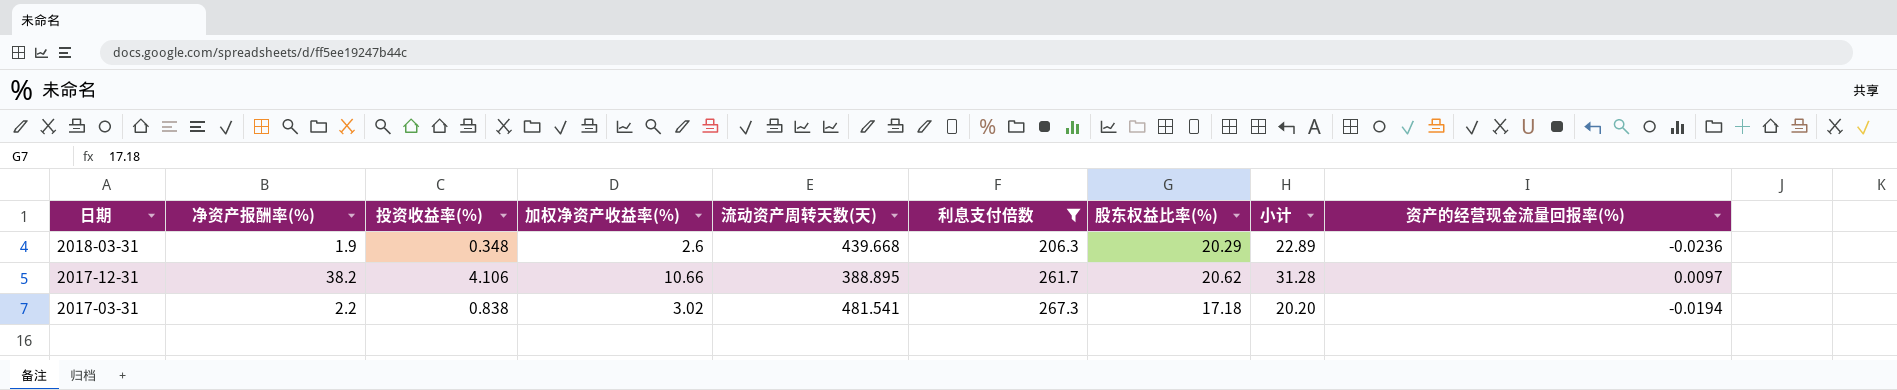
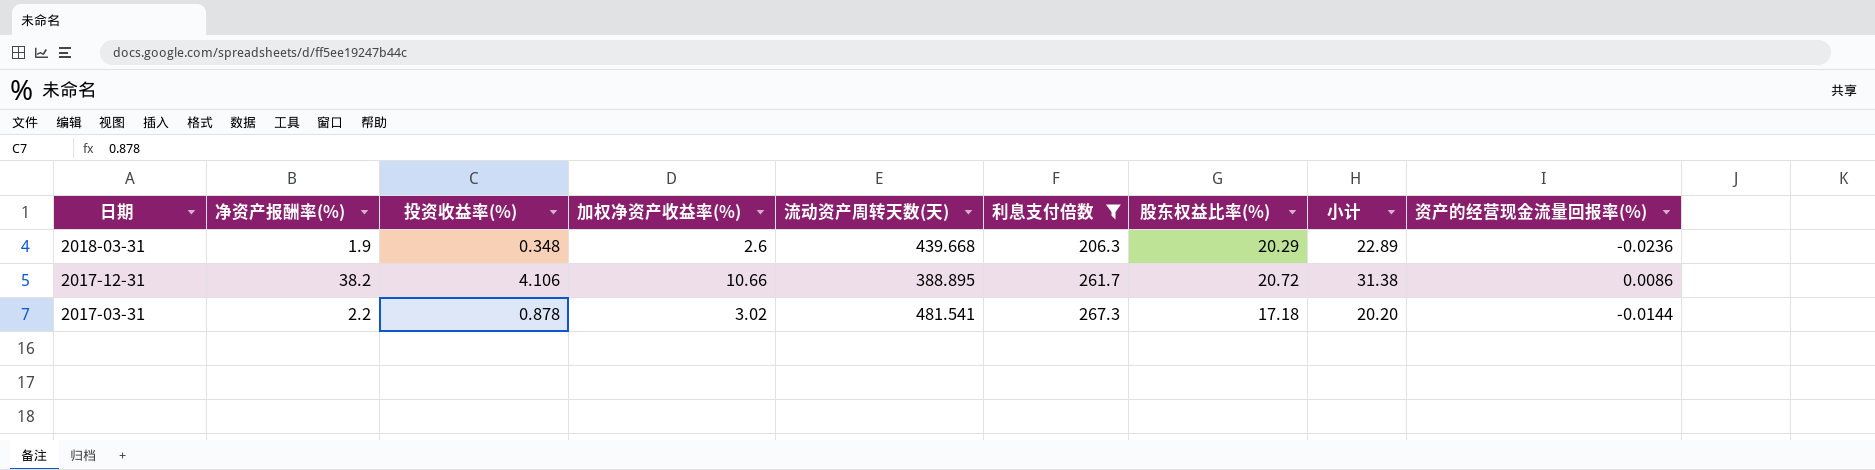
2017-12-31 | 股东权益比率(%): 20.62 -> 20.72
2017-12-31 | 小计: 31.28 -> 31.38
2017-12-31 | 资产的经营现金流量回报率(%): 0.0097 -> 0.0086
2017-03-31 | 投资收益率(%): 0.838 -> 0.878
2017-03-31 | 资产的经营现金流量回报率(%): -0.0194 -> -0.0144

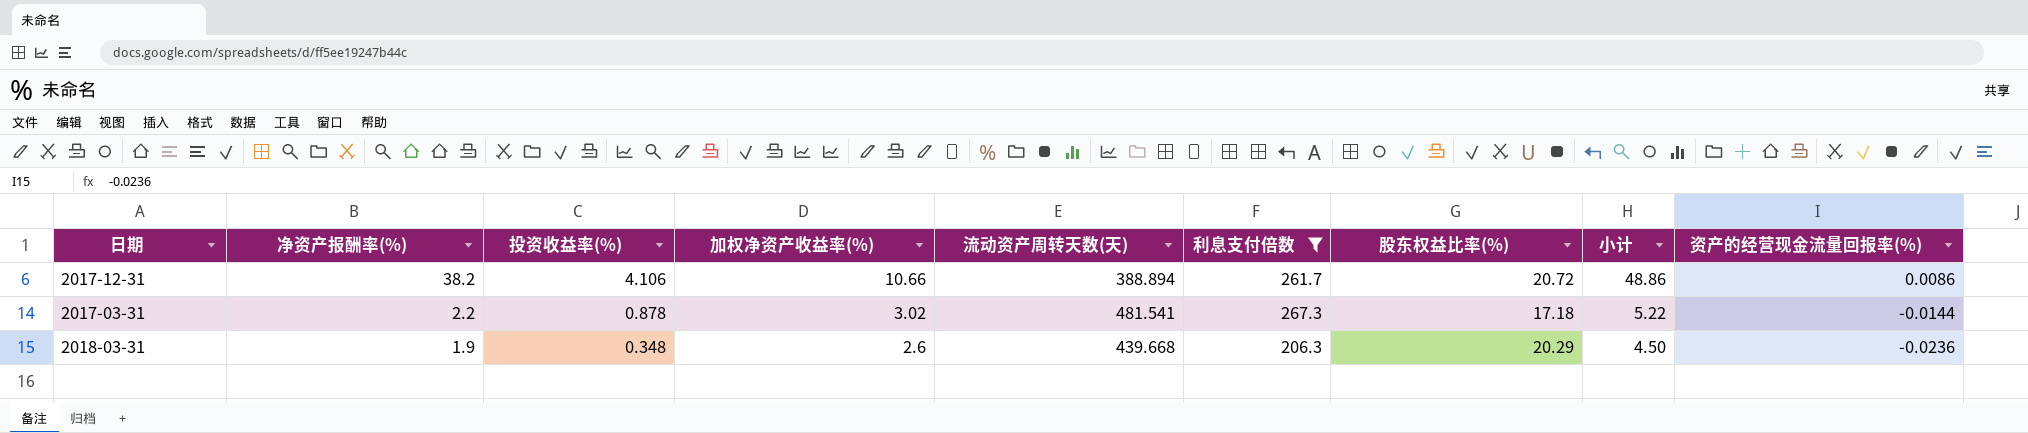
row order: 日期 descending -> 净资产报酬率(%) descending
column 小计 | formula: [加权净资产收益率(%)] + [股东权益比率(%)] -> [净资产报酬率(%)] + [加权净资产收益率(%)]
2017-12-31 | 流动资产周转天数(天): 388.895 -> 388.894

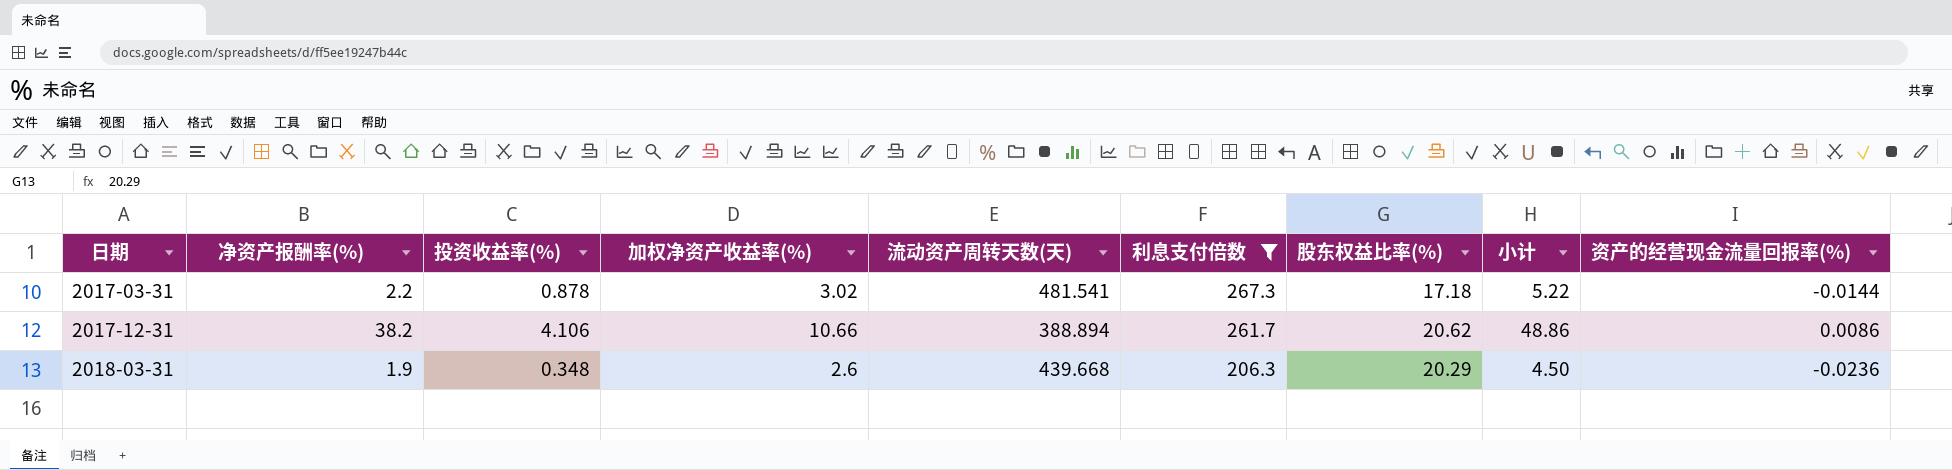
row order: 净资产报酬率(%) descending -> 日期 ascending
2017-12-31 | 股东权益比率(%): 20.72 -> 20.62

